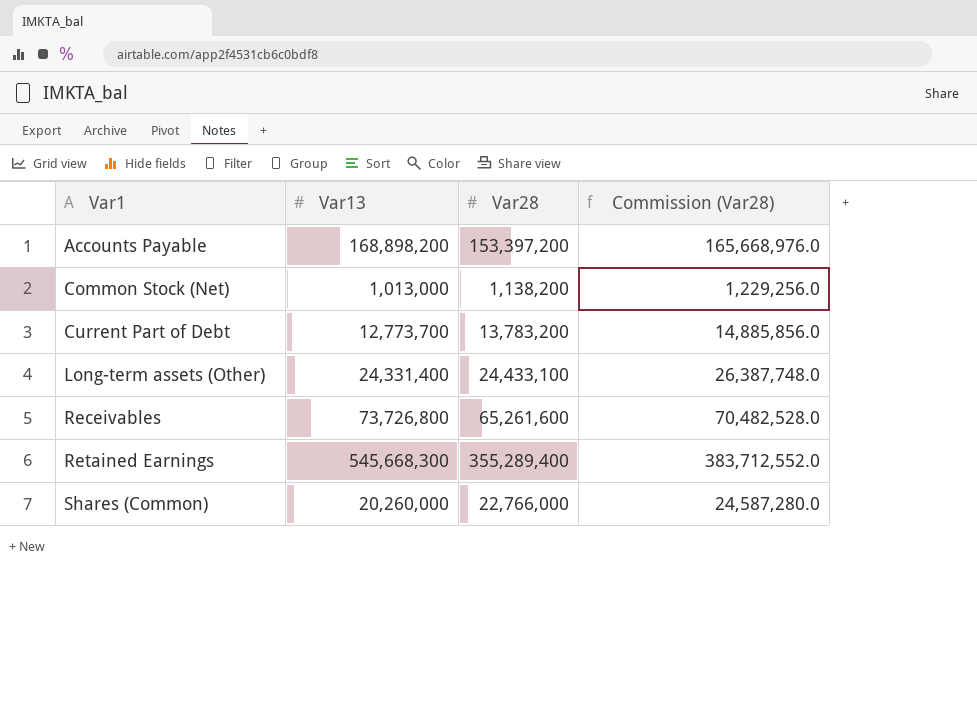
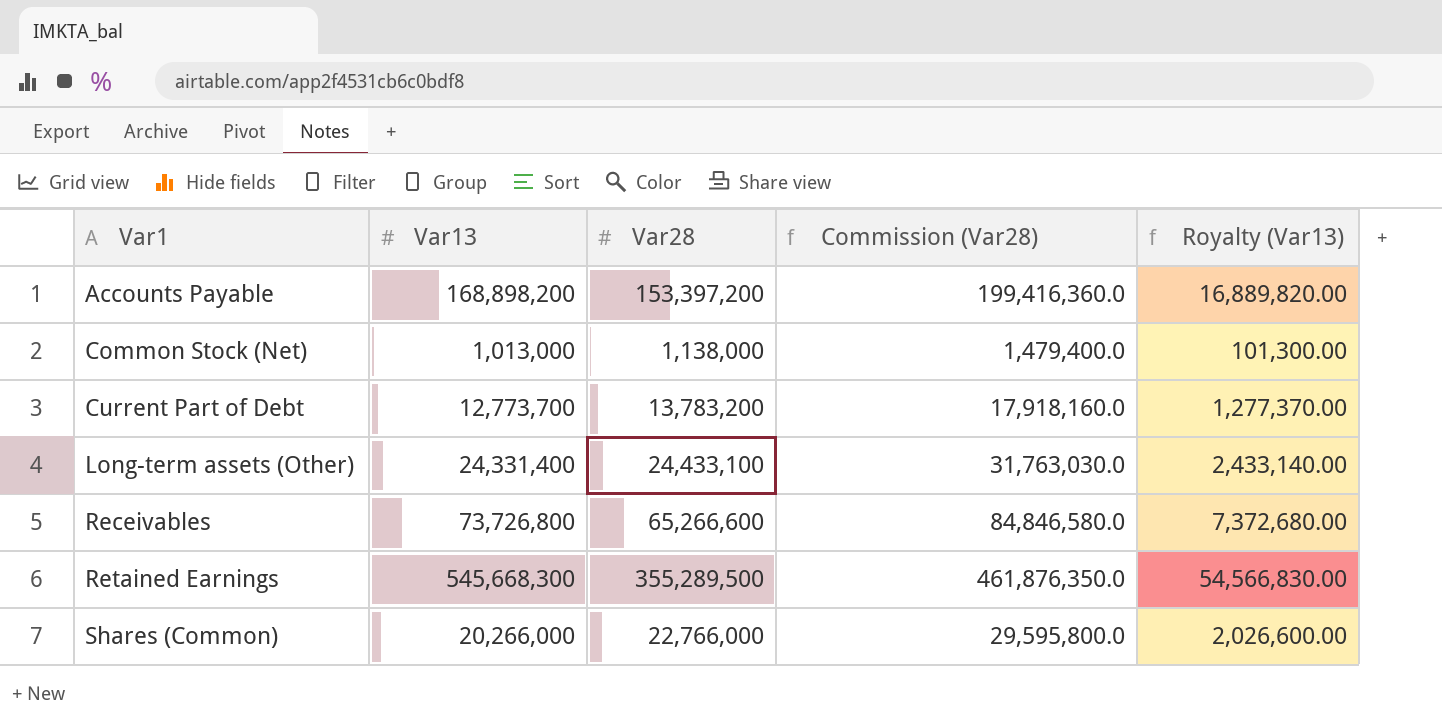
column Commission (Var28) | formula: [Var28] * 1.08 -> [Var28] * 1.3
column Royalty (Var13) | formula: none -> [Var13] * 0.1
Common Stock (Net) | Var28: 1,138,200 -> 1,138,000
Receivables | Var28: 65,261,600 -> 65,266,600
Retained Earnings | Var28: 355,289,400 -> 355,289,500
Shares (Common) | Var13: 20,260,000 -> 20,266,000

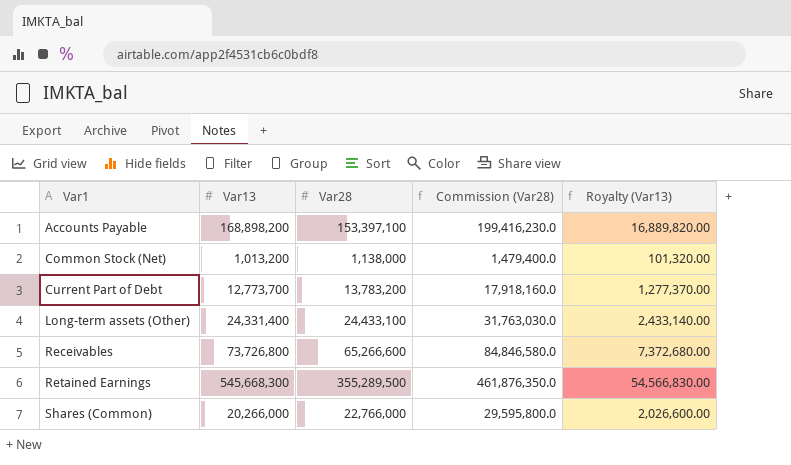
Accounts Payable | Var28: 153,397,200 -> 153,397,100
Accounts Payable | Commission (Var28): 199,416,360.0 -> 199,416,230.0
Common Stock (Net) | Var13: 1,013,000 -> 1,013,200
Common Stock (Net) | Royalty (Var13): 101,300.00 -> 101,320.00

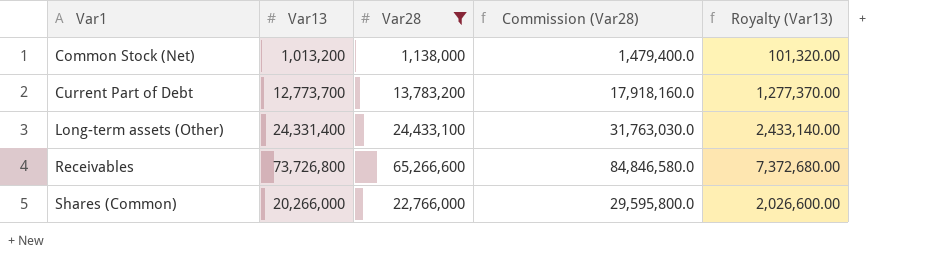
filter: none -> Var28 <= 65,266,600

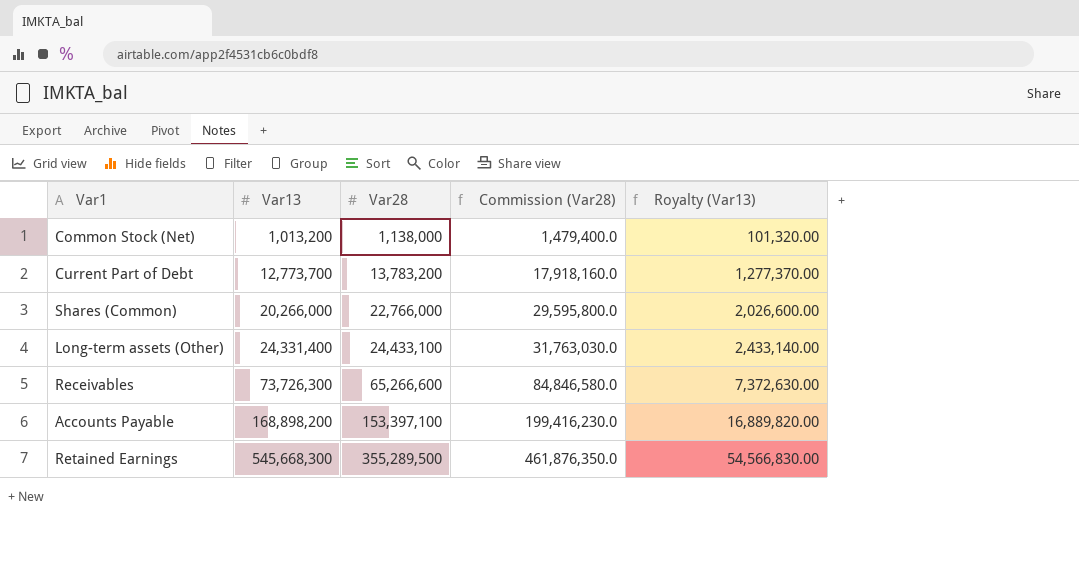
filter: Var28 <= 65,266,600 -> none
row order: Var1 ascending -> Var13 ascending
Receivables | Var13: 73,726,800 -> 73,726,300
Receivables | Royalty (Var13): 7,372,680.00 -> 7,372,630.00

